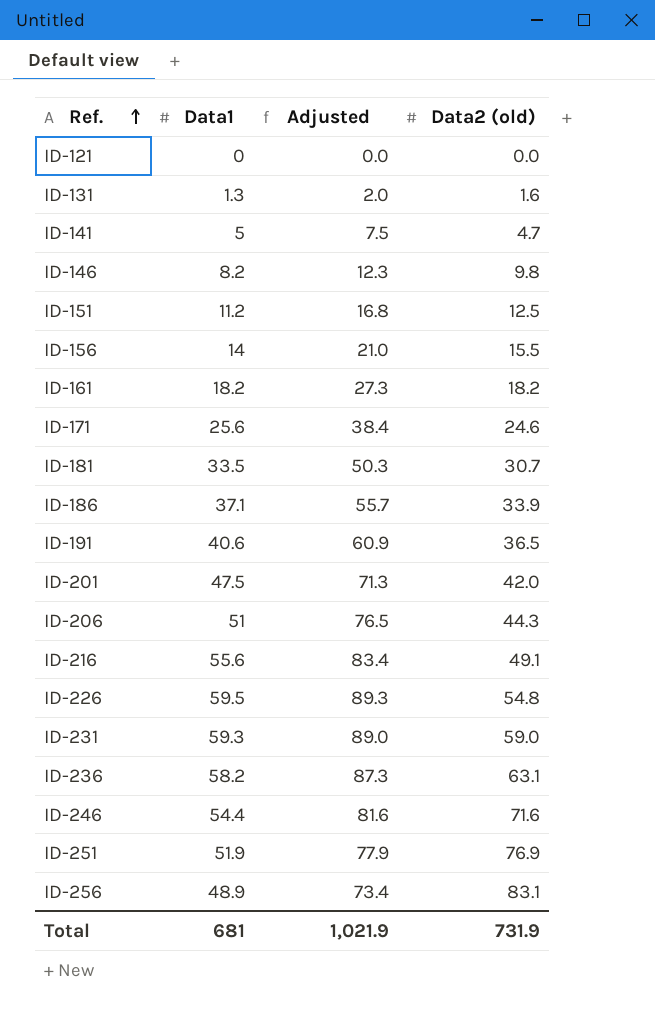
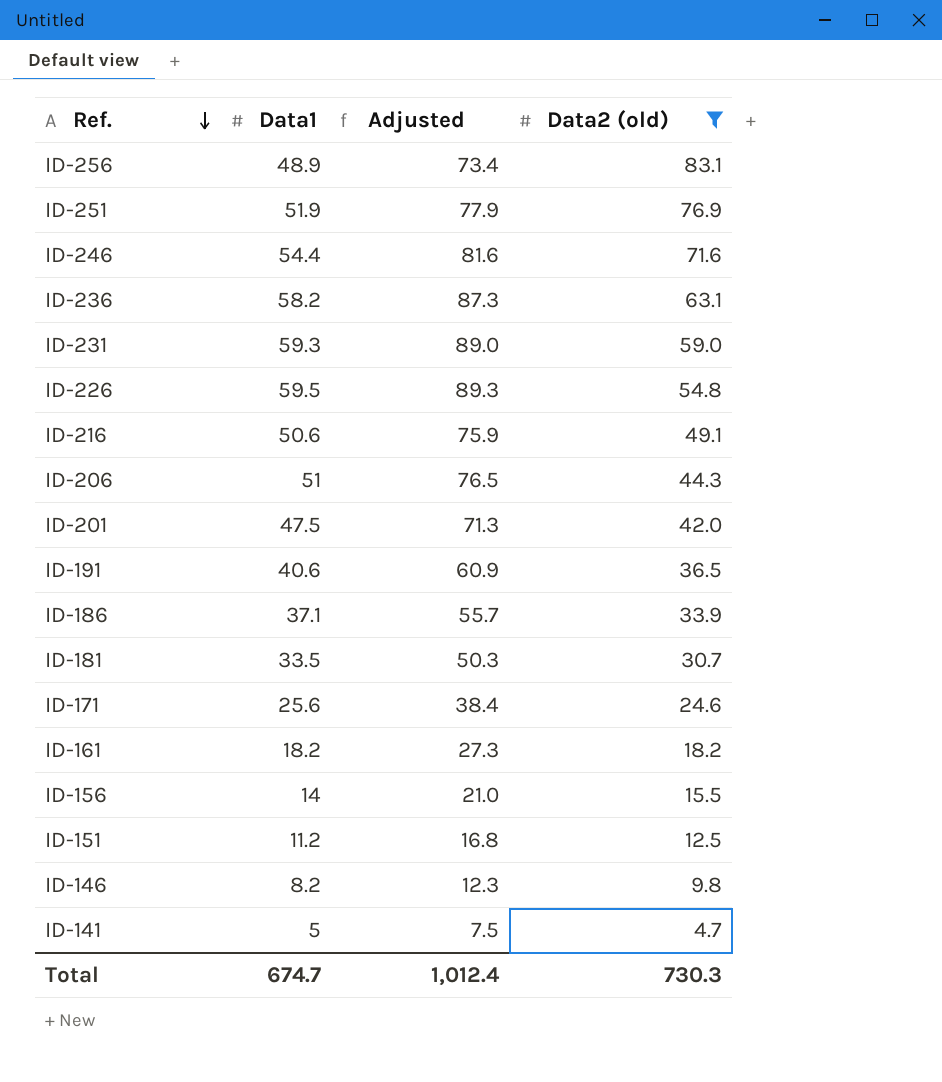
filter: none -> Data2 (old) >= 4.7
row order: Ref. ascending -> Ref. descending
ID-216 | Data1: 55.6 -> 50.6
ID-216 | Adjusted: 83.4 -> 75.9
Total | Data1: 681 -> 674.7
Total | Adjusted: 1,021.9 -> 1,012.4
Total | Data2 (old): 731.9 -> 730.3

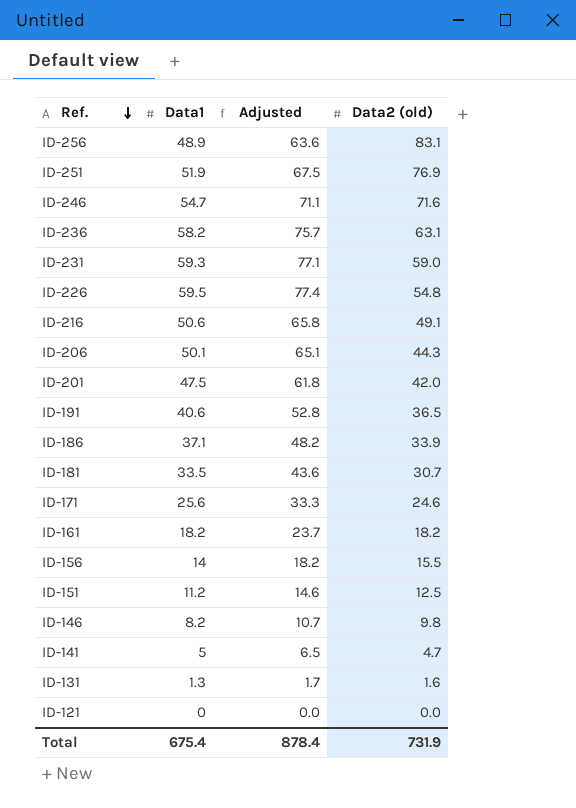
filter: Data2 (old) >= 4.7 -> none
column Adjusted | formula: [Data1] * 1.5 -> [Data1] * 1.3
ID-246 | Data1: 54.4 -> 54.7
ID-206 | Data1: 51 -> 50.1
Total | Data1: 674.7 -> 675.4
Total | Adjusted: 1,012.4 -> 878.4
Total | Data2 (old): 730.3 -> 731.9

